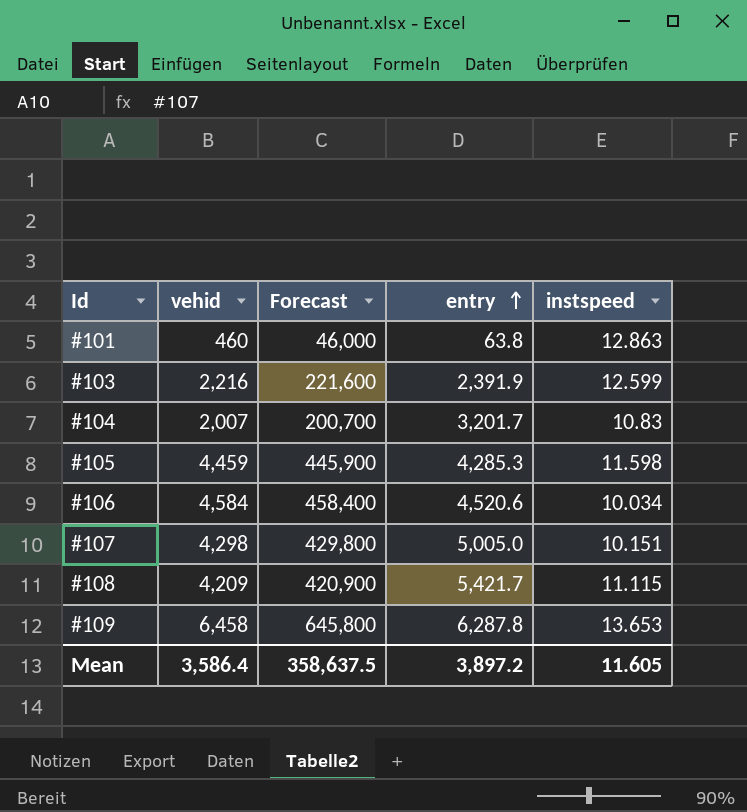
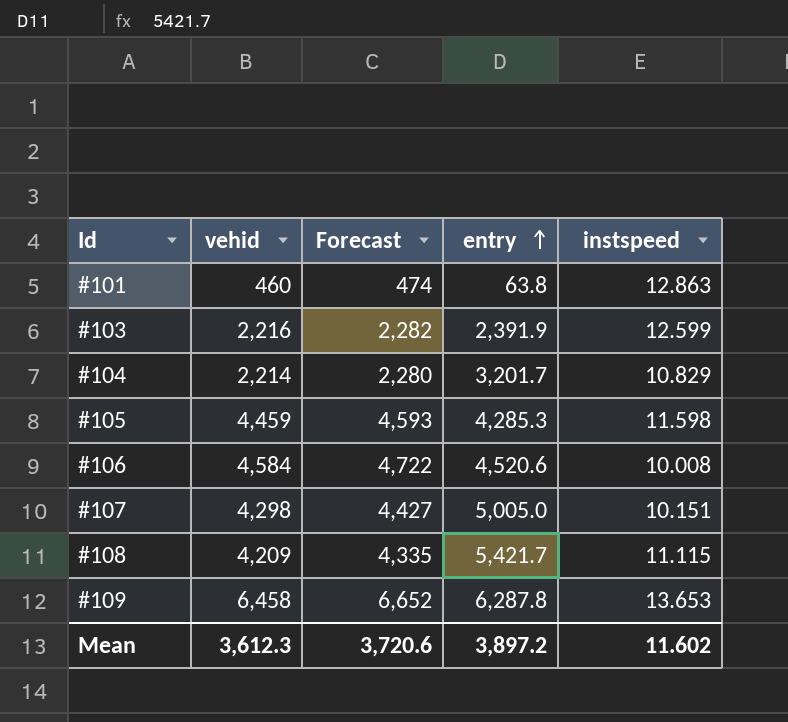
column Forecast | formula: [vehid] * 100 -> [vehid] * 1.03
#104 | vehid: 2,007 -> 2,214
#104 | instspeed: 10.83 -> 10.829
#106 | instspeed: 10.034 -> 10.008
Mean | vehid: 3,586.4 -> 3,612.3
Mean | Forecast: 358,637.5 -> 3,720.6
Mean | instspeed: 11.605 -> 11.602

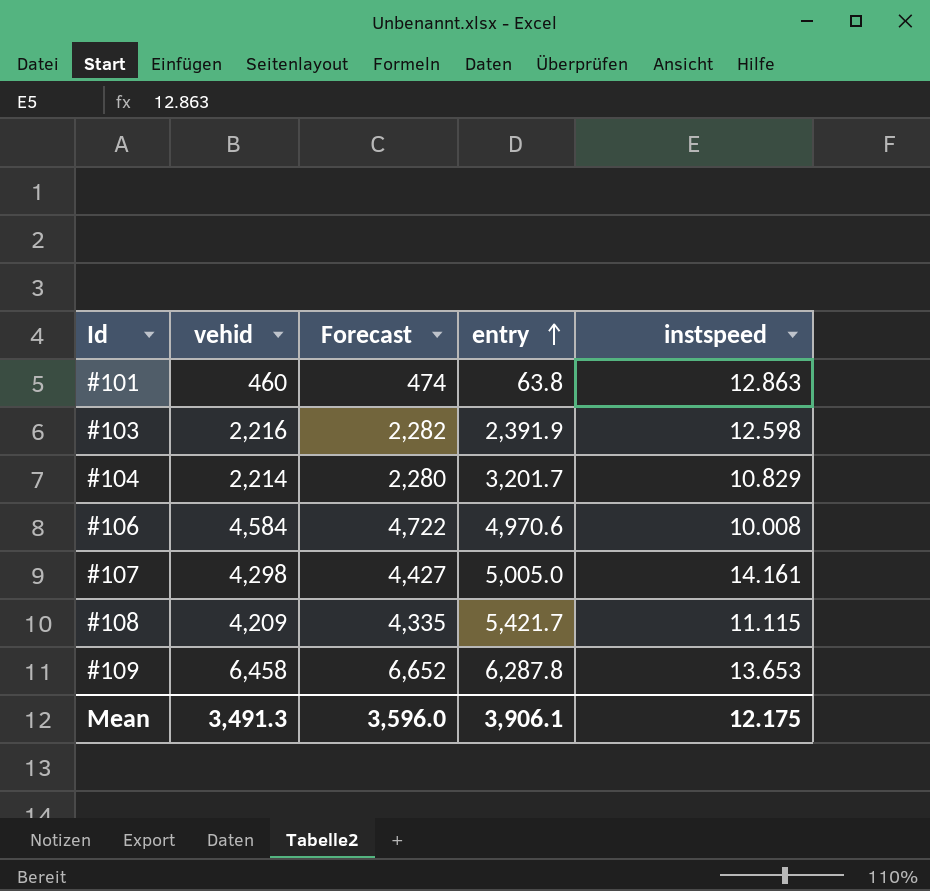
row #105: 4,459 | 4,593 | 4,285.3 | 11.598 -> none
#103 | instspeed: 12.599 -> 12.598
#106 | entry: 4,520.6 -> 4,970.6
#107 | instspeed: 10.151 -> 14.161
Mean | vehid: 3,612.3 -> 3,491.3
Mean | Forecast: 3,720.6 -> 3,596.0
Mean | entry: 3,897.2 -> 3,906.1
Mean | instspeed: 11.602 -> 12.175

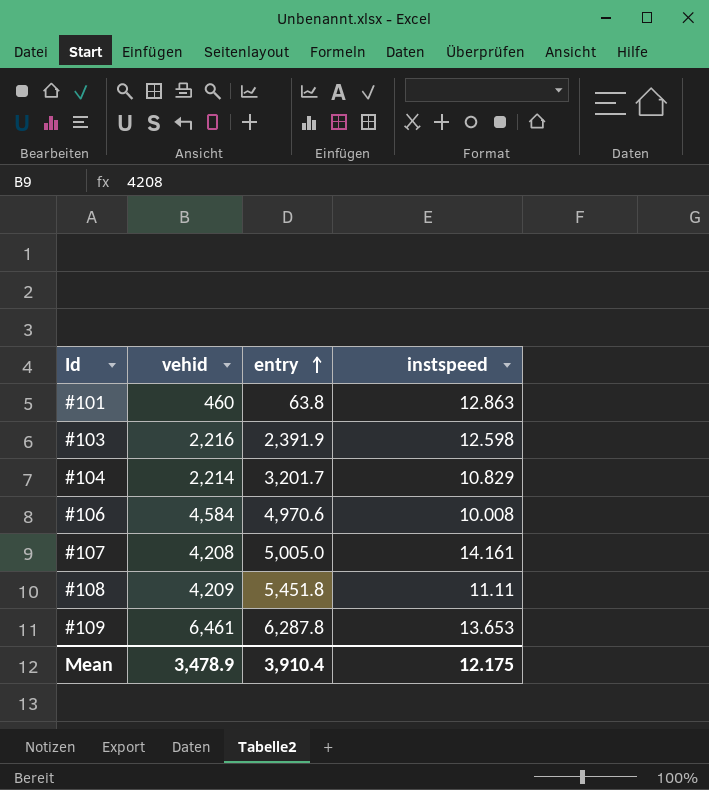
column Forecast | formula: [vehid] * 1.03 -> none
#107 | vehid: 4,298 -> 4,208
#108 | entry: 5,421.7 -> 5,451.8
#108 | instspeed: 11.115 -> 11.11
#109 | vehid: 6,458 -> 6,461
Mean | vehid: 3,491.3 -> 3,478.9
Mean | entry: 3,906.1 -> 3,910.4

